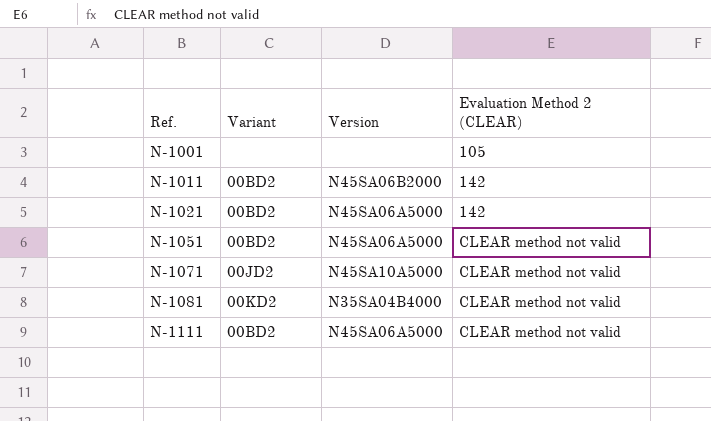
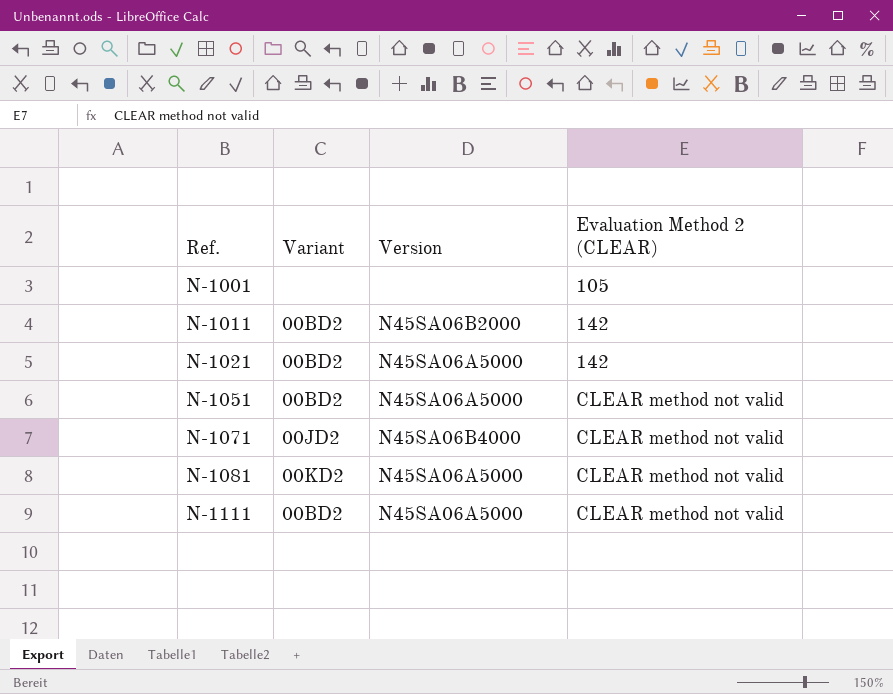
N-1071 | Version: N45SA10A5000 -> N45SA06B4000
N-1081 | Version: N35SA04B4000 -> N45SA06A5000

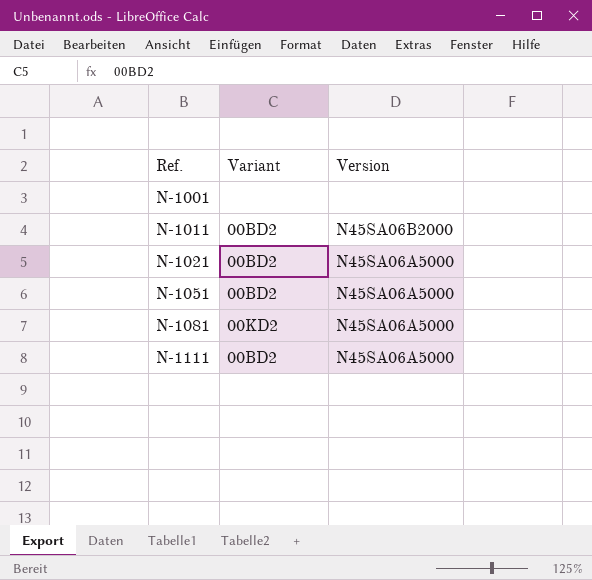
column Evaluation Method 2 (CLEAR) | position: 4 -> none
row N-1071: 00JD2 | N45SA06B4000 | CLEAR method not valid -> none

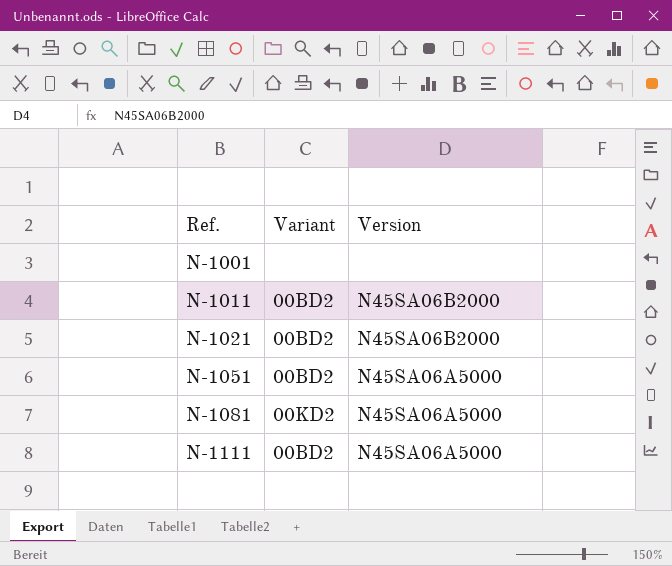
N-1021 | Version: N45SA06A5000 -> N45SA06B2000

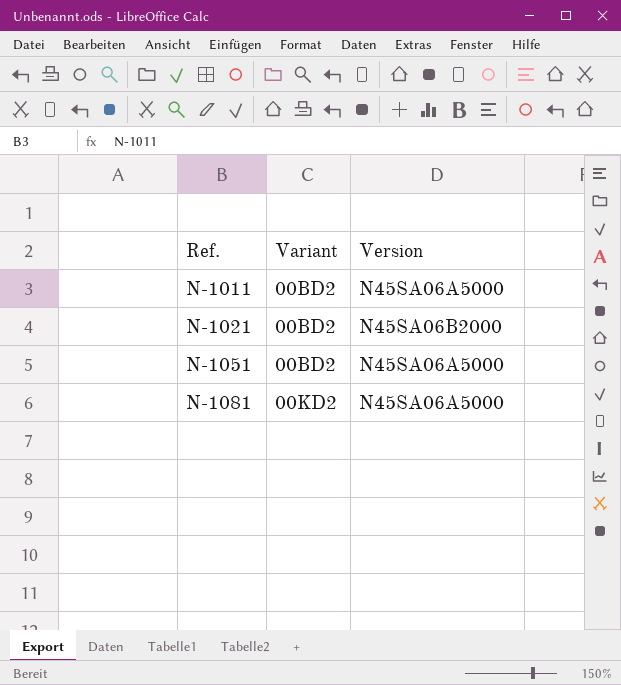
row N-1001: none | none -> none
row N-1111: 00BD2 | N45SA06A5000 -> none
N-1011 | Version: N45SA06B2000 -> N45SA06A5000

